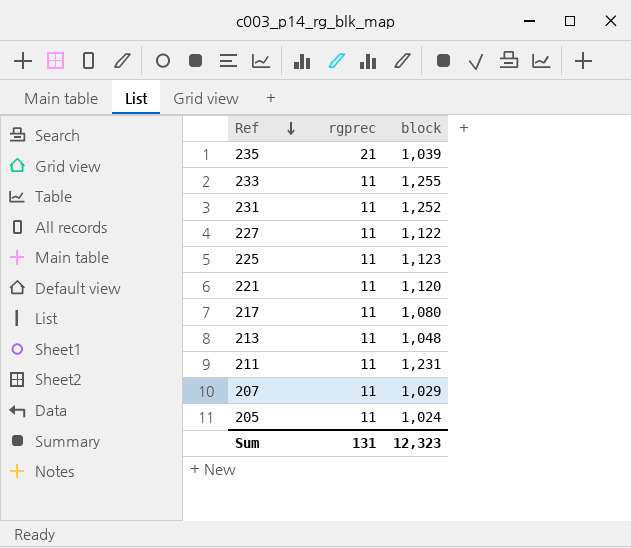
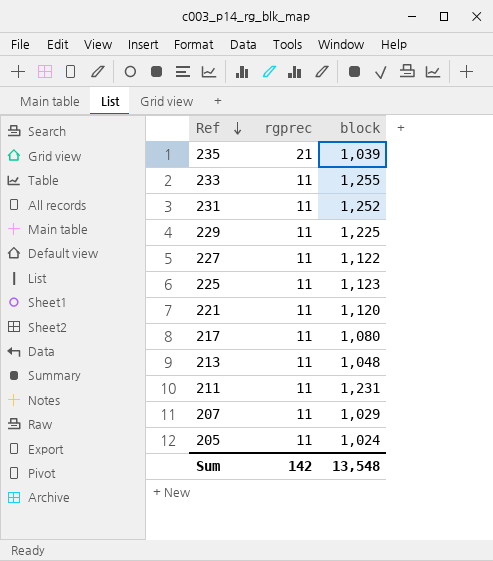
row 229: none -> 11 | 1,225
Sum | rgprec: 131 -> 142
Sum | block: 12,323 -> 13,548

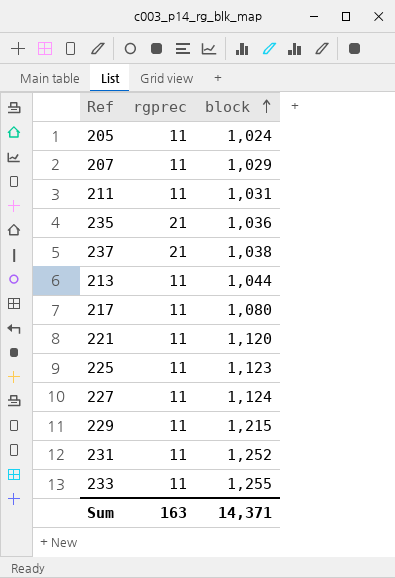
row order: Ref descending -> block ascending
211 | block: 1,231 -> 1,031
235 | block: 1,039 -> 1,036
row 237: none -> 21 | 1,038
213 | block: 1,048 -> 1,044
227 | block: 1,122 -> 1,124
229 | block: 1,225 -> 1,215
Sum | rgprec: 142 -> 163
Sum | block: 13,548 -> 14,371

